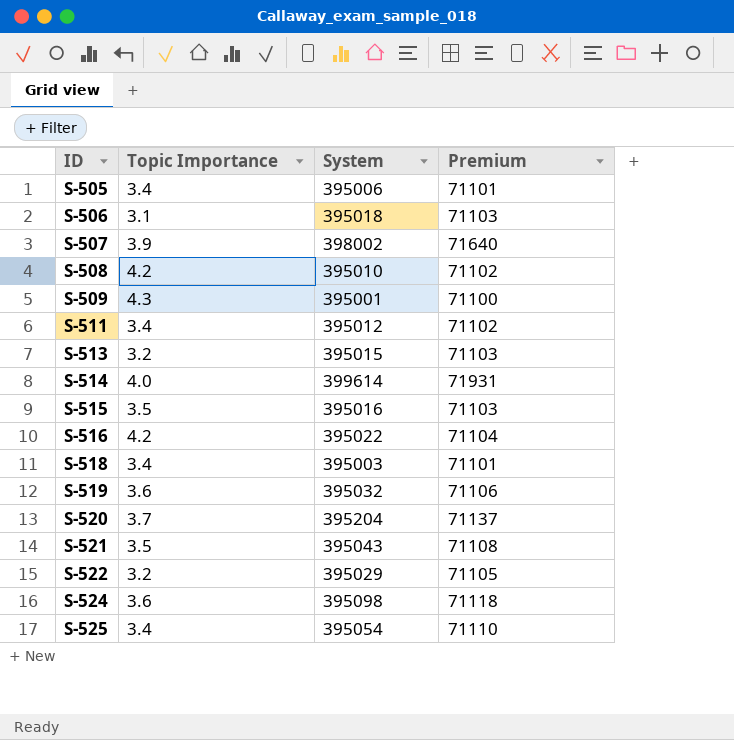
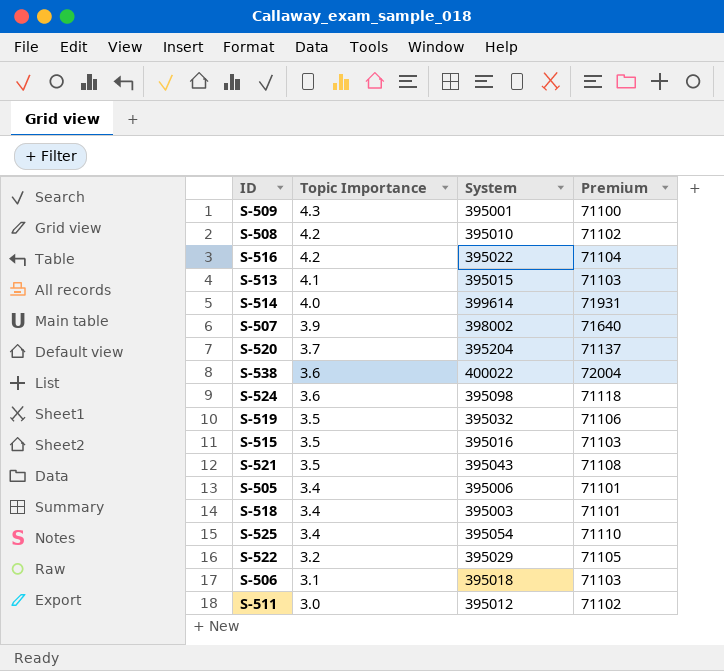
row order: ID ascending -> Topic Importance descending
S-513 | Topic Importance: 3.2 -> 4.1
row S-538: none -> 3.6 | 400022 | 72004
S-519 | Topic Importance: 3.6 -> 3.5
S-511 | Topic Importance: 3.4 -> 3.0

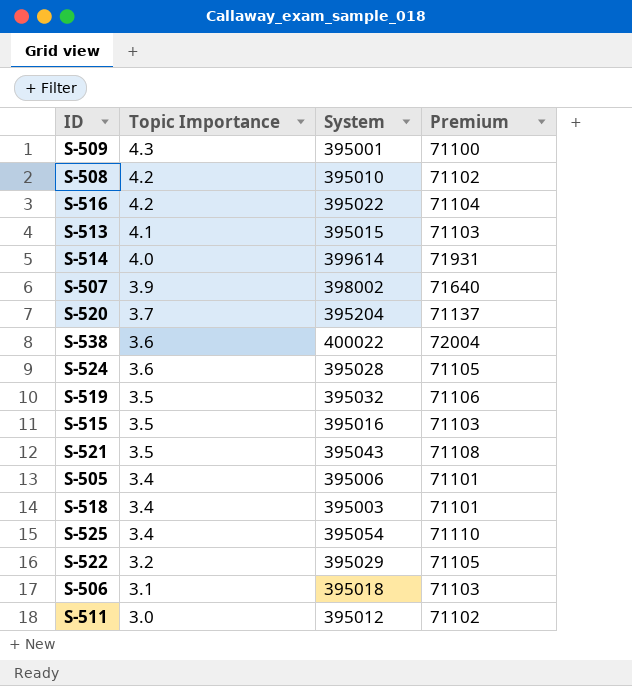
S-524 | System: 395098 -> 395028
S-524 | Premium: 71118 -> 71105

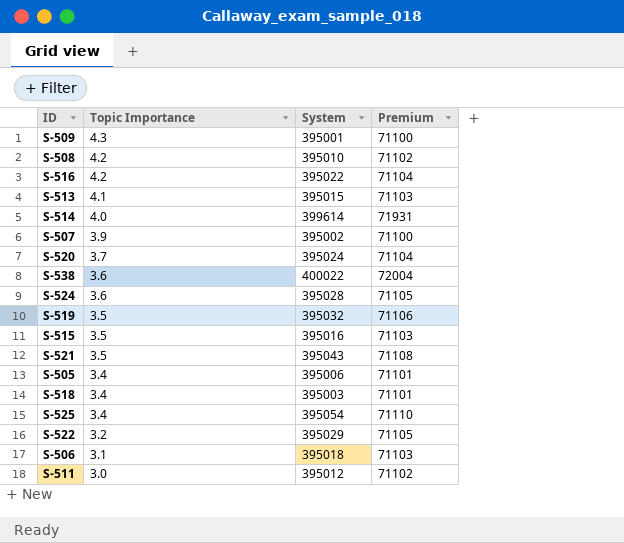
S-507 | System: 398002 -> 395002
S-507 | Premium: 71640 -> 71100
S-520 | System: 395204 -> 395024
S-520 | Premium: 71137 -> 71104

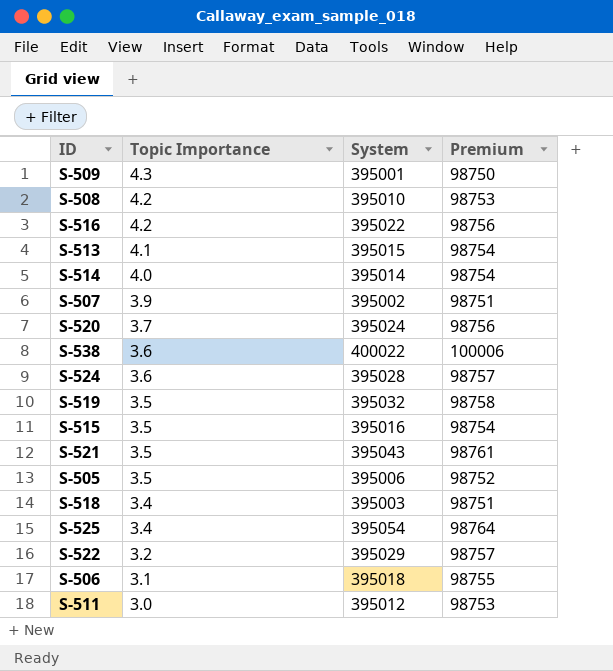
column Premium | formula: [System] * 0.18 -> [System] * 0.25
S-514 | System: 399614 -> 395014
S-505 | Topic Importance: 3.4 -> 3.5

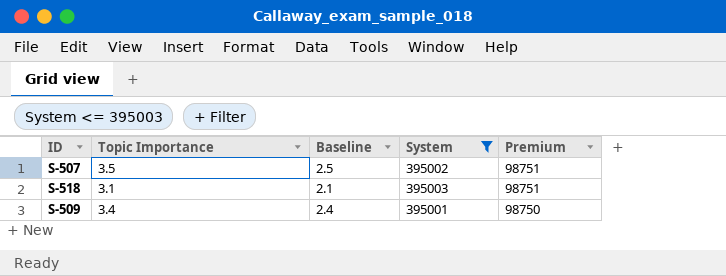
filter: none -> System <= 395003
row order: Topic Importance descending -> Premium descending
column Baseline | formula: none -> [Topic Importance] - 1
S-507 | Topic Importance: 3.9 -> 3.5
S-518 | Topic Importance: 3.4 -> 3.1
S-509 | Topic Importance: 4.3 -> 3.4

